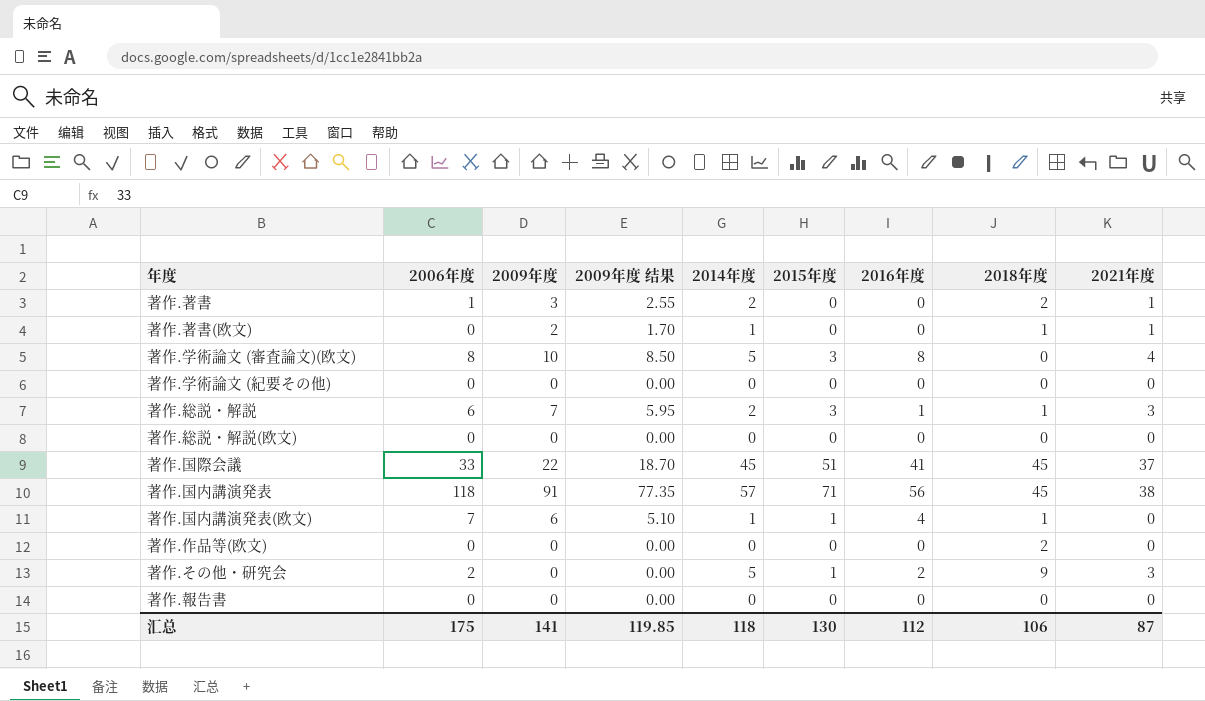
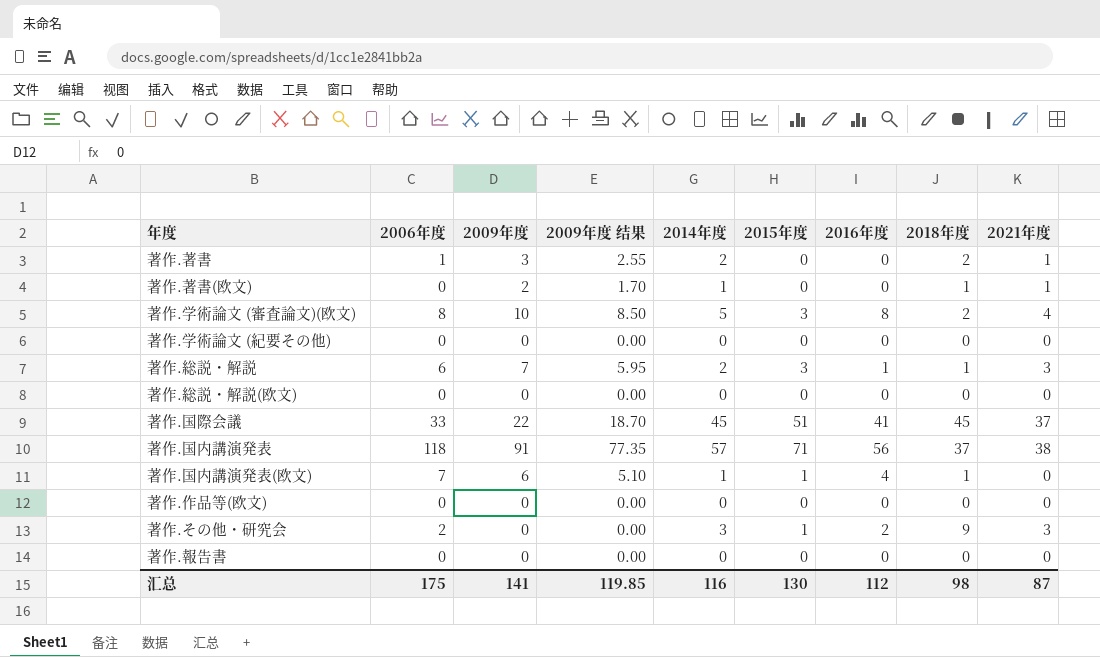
著作.学術論文 (審査論文)(欧文) | 2018年度: 0 -> 2
著作.国内講演発表 | 2018年度: 45 -> 37
著作.作品等(欧文) | 2018年度: 2 -> 0
著作.その他・研究会 | 2014年度: 5 -> 3
汇总 | 2014年度: 118 -> 116
汇总 | 2018年度: 106 -> 98

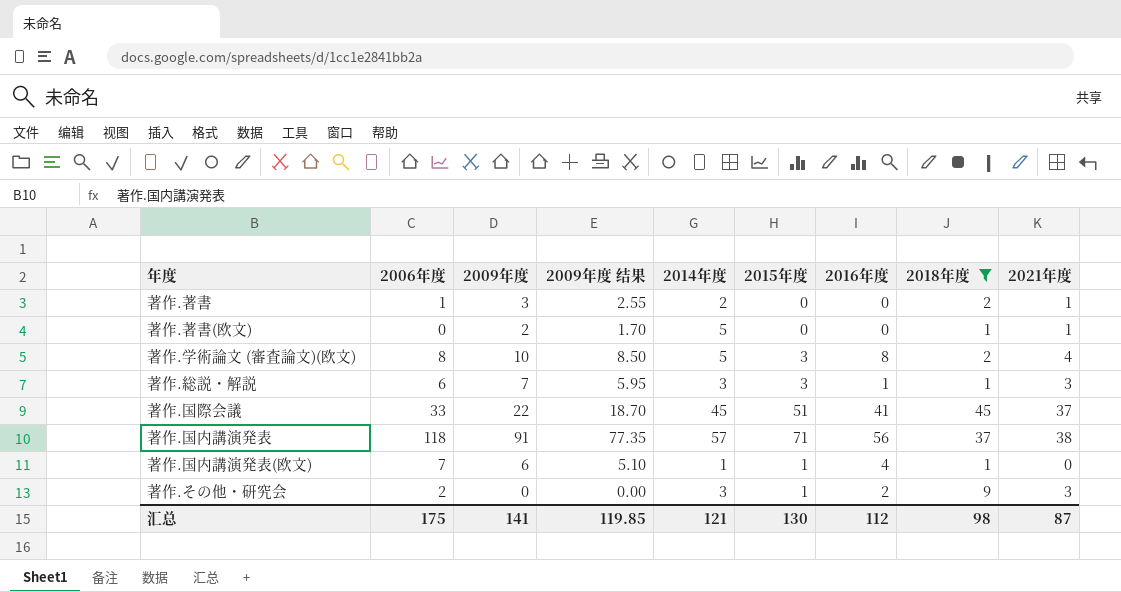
filter: none -> 2018年度 != 0
著作.著書(欧文) | 2014年度: 1 -> 5
著作.総説・解説 | 2014年度: 2 -> 3
汇总 | 2014年度: 116 -> 121

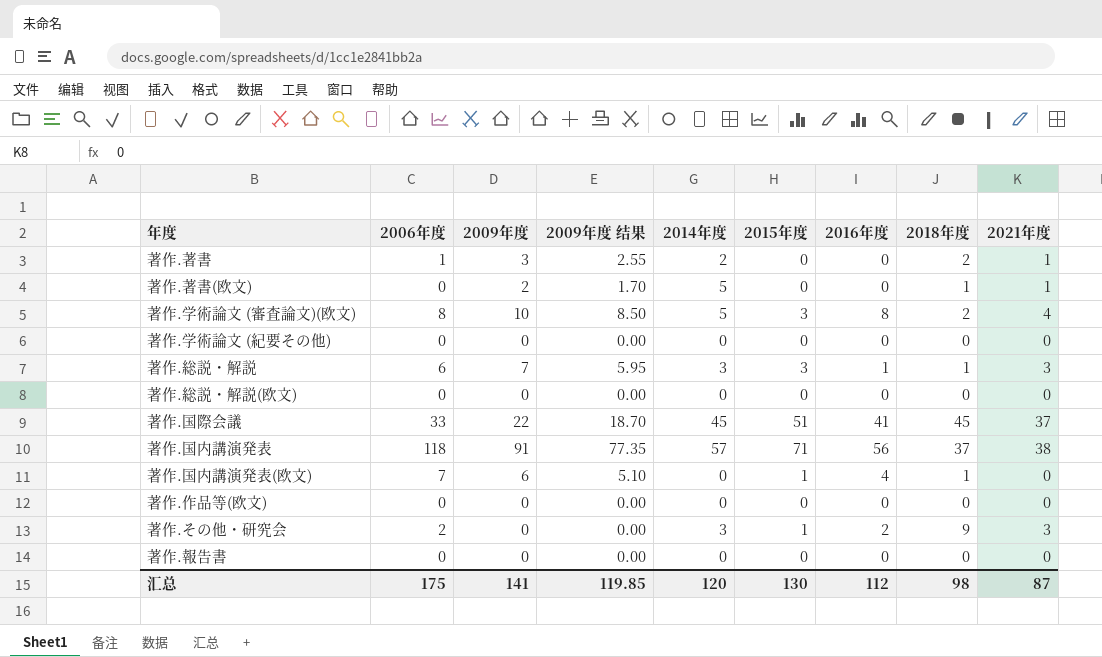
filter: 2018年度 != 0 -> none
著作.国内講演発表(欧文) | 2014年度: 1 -> 0
汇总 | 2014年度: 121 -> 120

